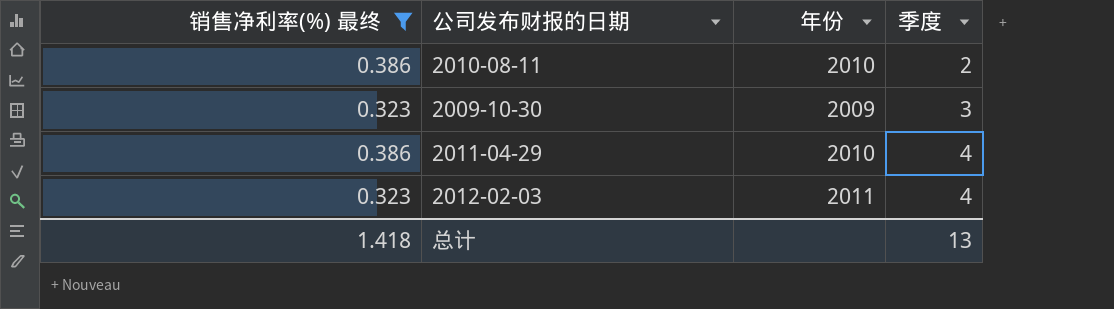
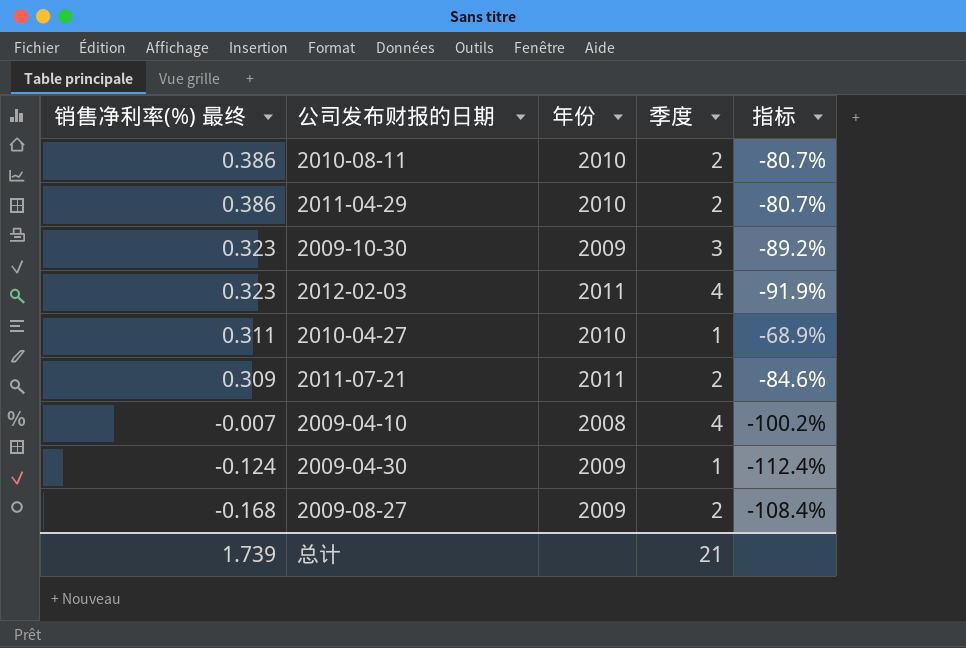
filter: 销售净利率(%) 最终 >= 0.323 -> none
row order: 季度 ascending -> 销售净利率(%) 最终 descending
column 指标 | formula: none -> ([销售净利率(%) 最终] - [季度]) / [季度]
2011-04-29 | 季度: 4 -> 2
总计 | 销售净利率(%) 最终: 1.418 -> 1.739
总计 | 季度: 13 -> 21

